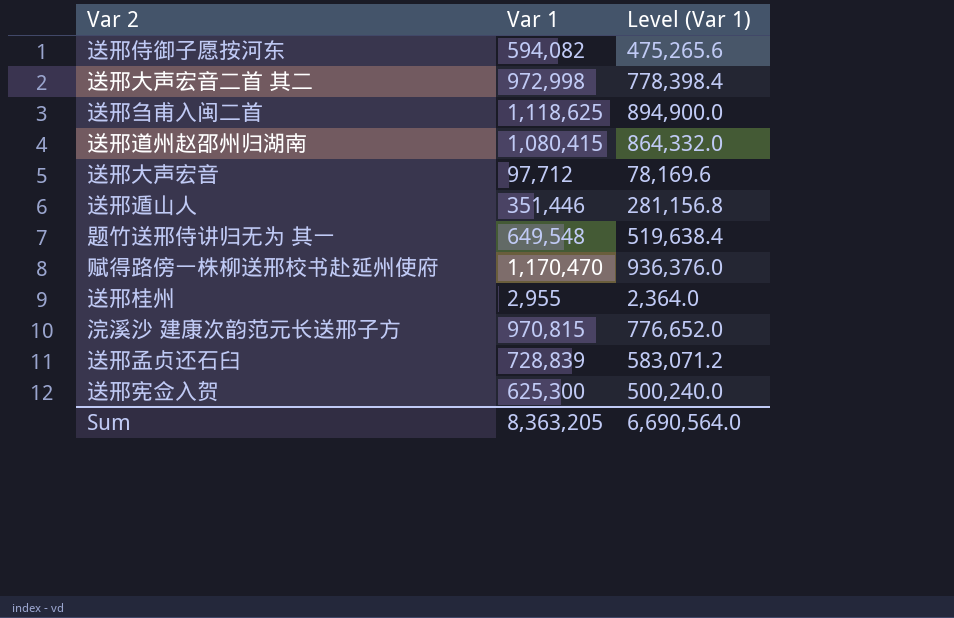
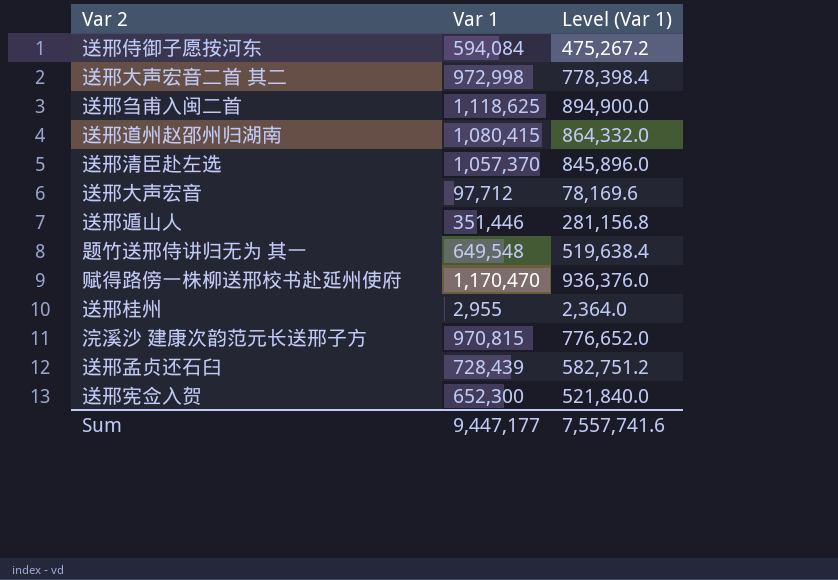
送邢侍御子愿按河东 | Var 1: 594,082 -> 594,084
送邢侍御子愿按河东 | Level (Var 1): 475,265.6 -> 475,267.2
row 送邢清臣赴左选: none -> 1,057,370 | 845,896.0
送邢孟贞还石臼 | Var 1: 728,839 -> 728,439
送邢孟贞还石臼 | Level (Var 1): 583,071.2 -> 582,751.2
送邢宪佥入贺 | Var 1: 625,300 -> 652,300
送邢宪佥入贺 | Level (Var 1): 500,240.0 -> 521,840.0
Sum | Var 1: 8,363,205 -> 9,447,177
Sum | Level (Var 1): 6,690,564.0 -> 7,557,741.6

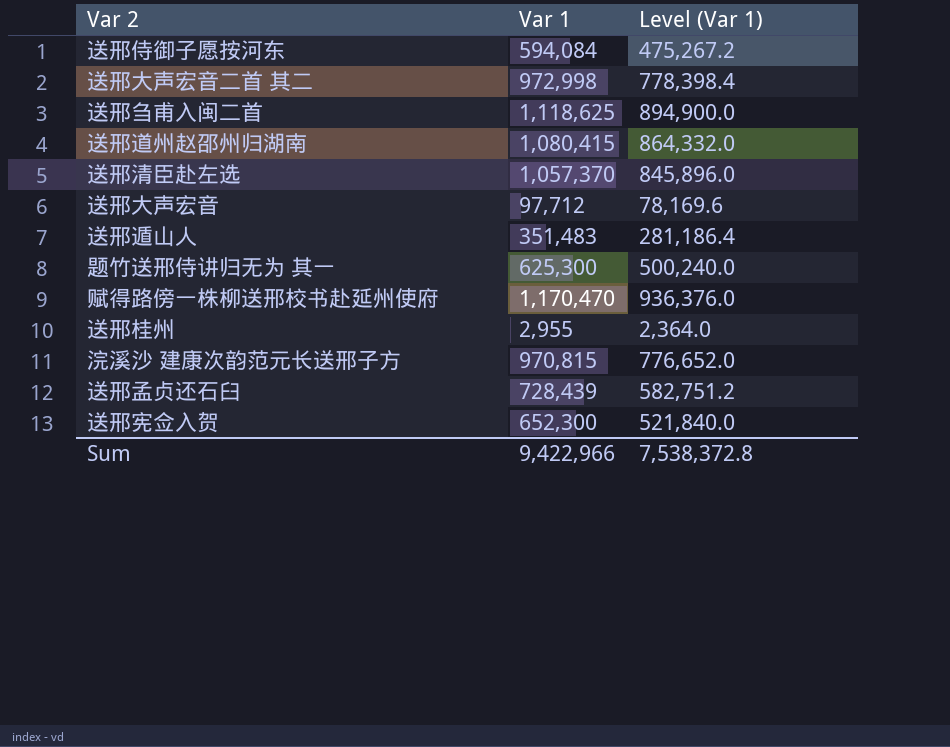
送邢遁山人 | Var 1: 351,446 -> 351,483
送邢遁山人 | Level (Var 1): 281,156.8 -> 281,186.4
题竹送邢侍讲归无为 其一 | Var 1: 649,548 -> 625,300
题竹送邢侍讲归无为 其一 | Level (Var 1): 519,638.4 -> 500,240.0
Sum | Var 1: 9,447,177 -> 9,422,966
Sum | Level (Var 1): 7,557,741.6 -> 7,538,372.8

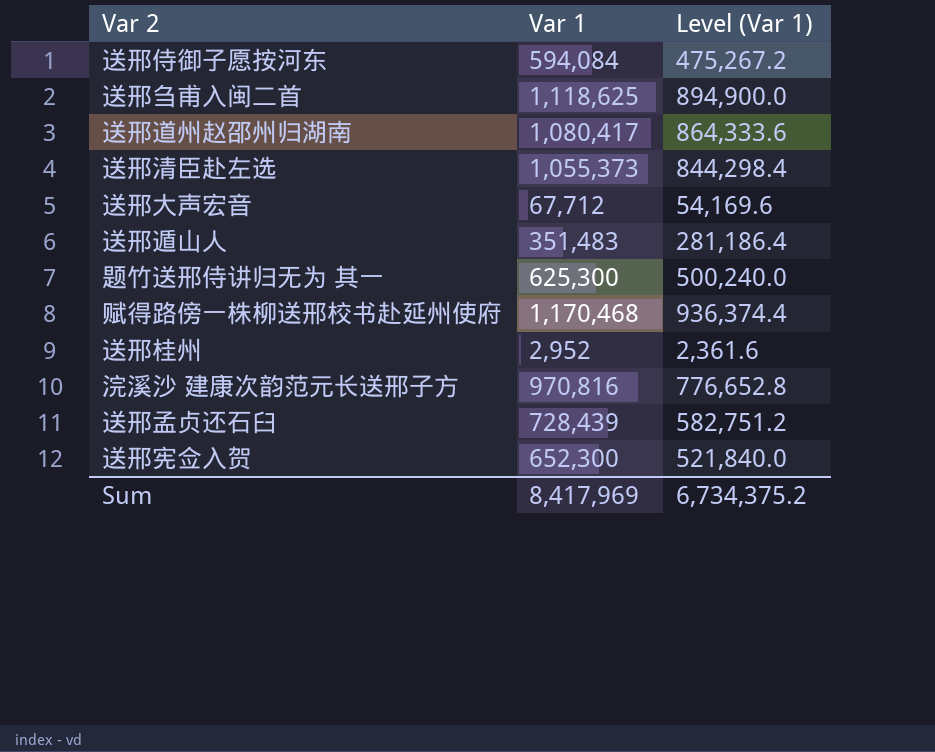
row 送邢大声宏音二首 其二: 972,998 | 778,398.4 -> none
送邢道州赵邵州归湖南 | Var 1: 1,080,415 -> 1,080,417
送邢道州赵邵州归湖南 | Level (Var 1): 864,332.0 -> 864,333.6
送邢清臣赴左选 | Var 1: 1,057,370 -> 1,055,373
送邢清臣赴左选 | Level (Var 1): 845,896.0 -> 844,298.4
送邢大声宏音 | Var 1: 97,712 -> 67,712
送邢大声宏音 | Level (Var 1): 78,169.6 -> 54,169.6
赋得路傍一株柳送邢校书赴延州使府 | Var 1: 1,170,470 -> 1,170,468
赋得路傍一株柳送邢校书赴延州使府 | Level (Var 1): 936,376.0 -> 936,374.4
送邢桂州 | Var 1: 2,955 -> 2,952
送邢桂州 | Level (Var 1): 2,364.0 -> 2,361.6
浣溪沙 建康次韵范元长送邢子方 | Var 1: 970,815 -> 970,816
浣溪沙 建康次韵范元长送邢子方 | Level (Var 1): 776,652.0 -> 776,652.8
Sum | Var 1: 9,422,966 -> 8,417,969
Sum | Level (Var 1): 7,538,372.8 -> 6,734,375.2

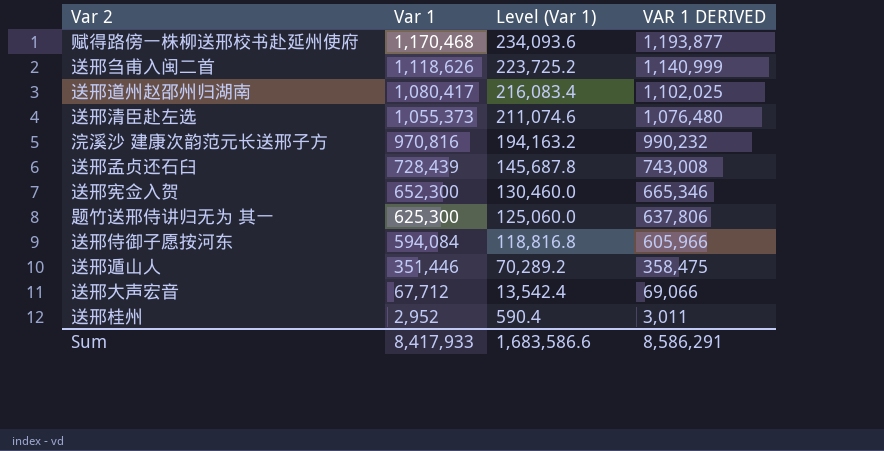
row order: none -> Var 1 descending
column Level (Var 1) | formula: [Var 1] * 0.8 -> [Var 1] * 0.2
column VAR 1 DERIVED | formula: none -> [Var 1] * 1.02
送邢刍甫入闽二首 | Var 1: 1,118,625 -> 1,118,626
送邢遁山人 | Var 1: 351,483 -> 351,446
Sum | Var 1: 8,417,969 -> 8,417,933
Sum | Level (Var 1): 6,734,375.2 -> 1,683,586.6

